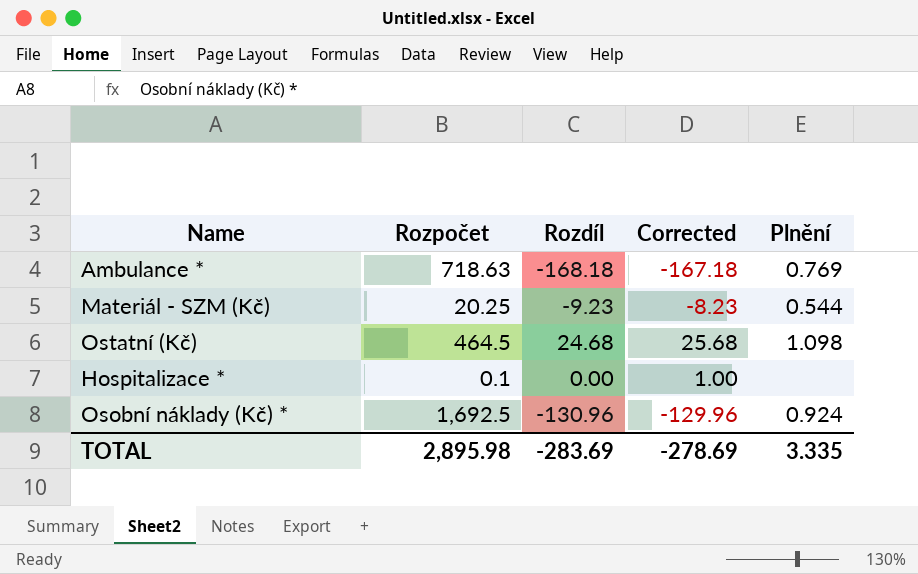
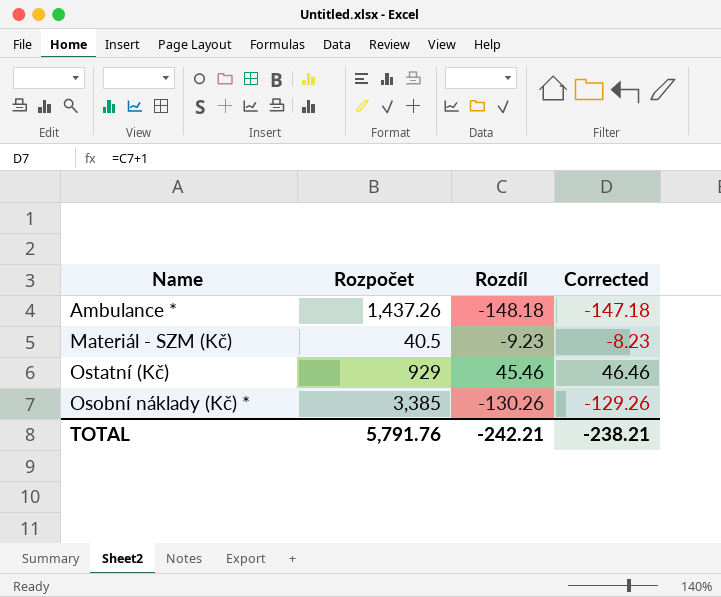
column Plnění | position: 5 -> none
row Hospitalizace *: 0.1 | 0.00 | 1.00 | none -> none
Ambulance * | Rozpočet: 718.63 -> 1,437.26
Ambulance * | Rozdíl: -168.18 -> -148.18
Ambulance * | Corrected: -167.18 -> -147.18
Materiál - SZM (Kč) | Rozpočet: 20.25 -> 40.5
Ostatní (Kč) | Rozpočet: 464.5 -> 929
Ostatní (Kč) | Rozdíl: 24.68 -> 45.46
Ostatní (Kč) | Corrected: 25.68 -> 46.46
Osobní náklady (Kč) * | Rozpočet: 1,692.5 -> 3,385
Osobní náklady (Kč) * | Rozdíl: -130.96 -> -130.26
Osobní náklady (Kč) * | Corrected: -129.96 -> -129.26
TOTAL | Rozpočet: 2,895.98 -> 5,791.76
TOTAL | Rozdíl: -283.69 -> -242.21
TOTAL | Corrected: -278.69 -> -238.21

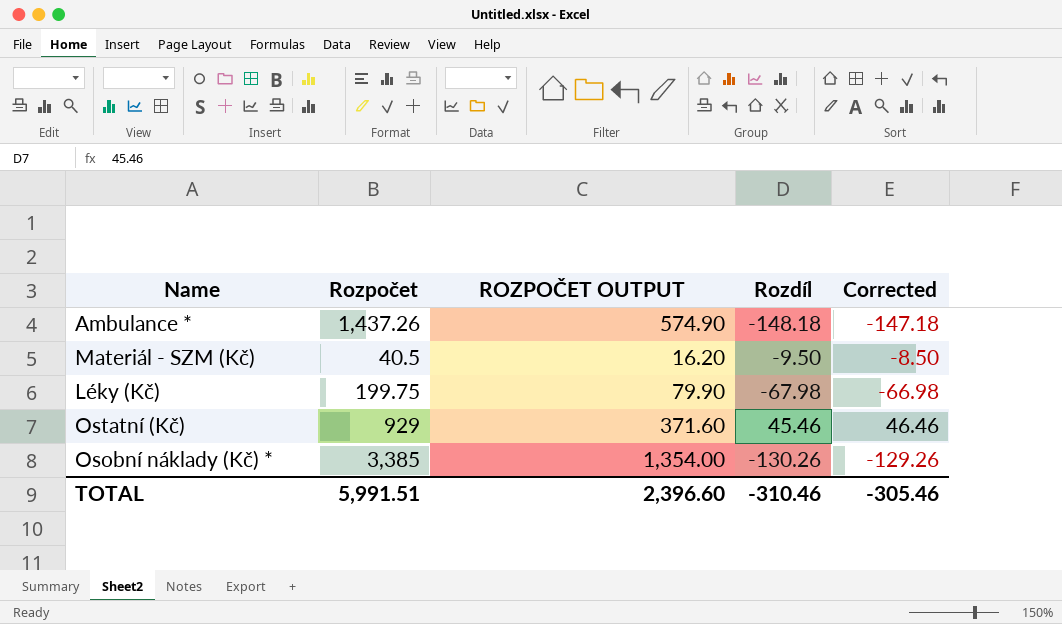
column ROZPOČET OUTPUT | formula: none -> [Rozpočet] * 0.4
Materiál - SZM (Kč) | Rozdíl: -9.23 -> -9.50
Materiál - SZM (Kč) | Corrected: -8.23 -> -8.50
row Léky (Kč): none -> 199.75 | 79.90 | -67.98 | -66.98
TOTAL | Rozpočet: 5,791.76 -> 5,991.51
TOTAL | Rozdíl: -242.21 -> -310.46
TOTAL | Corrected: -238.21 -> -305.46

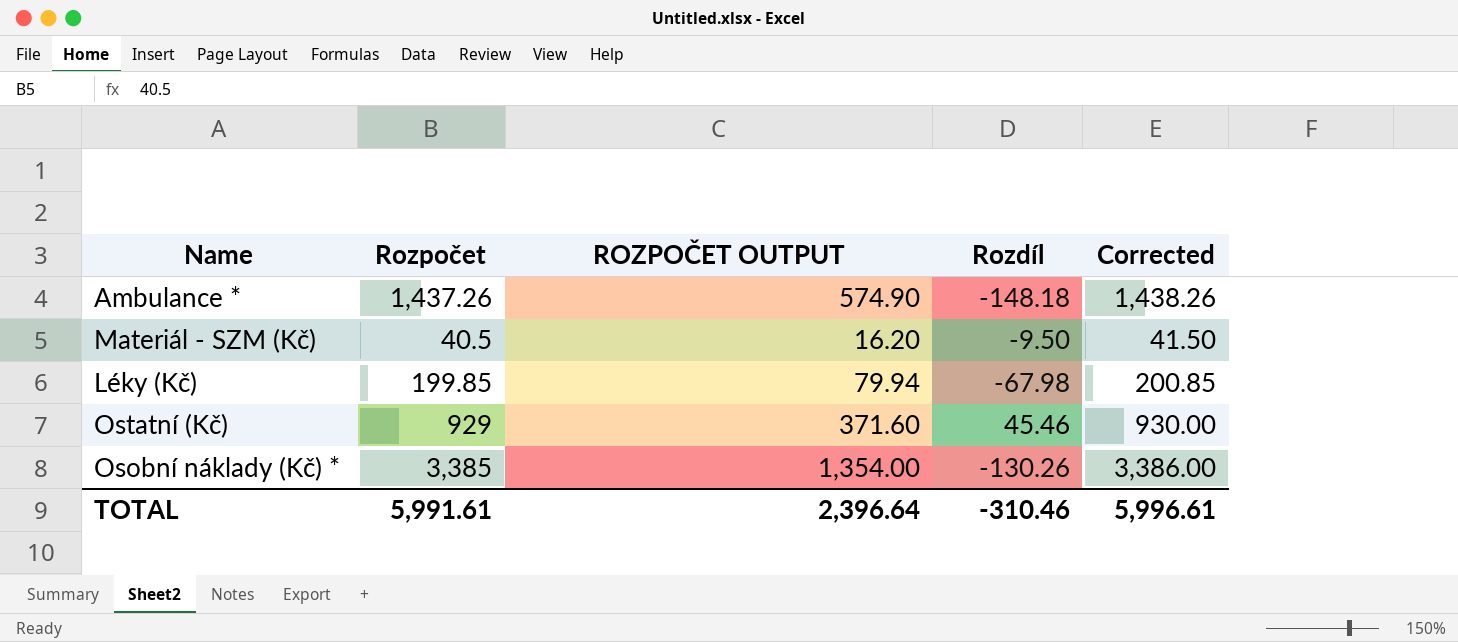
column Corrected | formula: [Rozdíl] + 1 -> [Rozpočet] + 1
Léky (Kč) | Rozpočet: 199.75 -> 199.85
Léky (Kč) | ROZPOČET OUTPUT: 79.90 -> 79.94
TOTAL | Rozpočet: 5,991.51 -> 5,991.61
TOTAL | ROZPOČET OUTPUT: 2,396.60 -> 2,396.64
TOTAL | Corrected: -305.46 -> 5,996.61

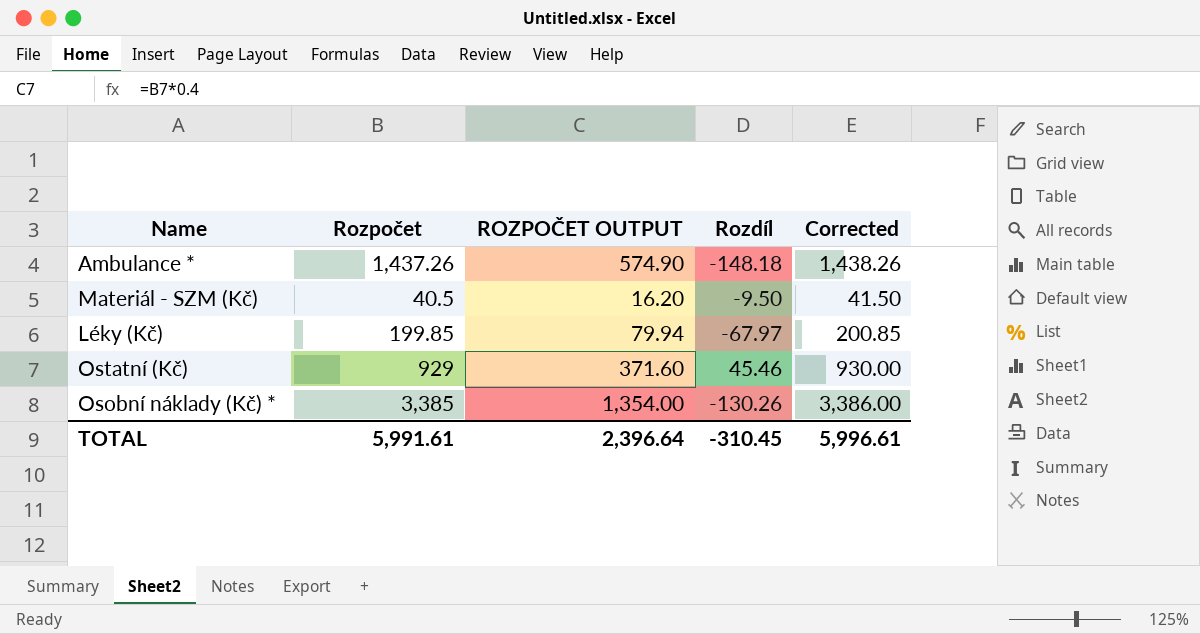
Léky (Kč) | Rozdíl: -67.98 -> -67.97
TOTAL | Rozdíl: -310.46 -> -310.45

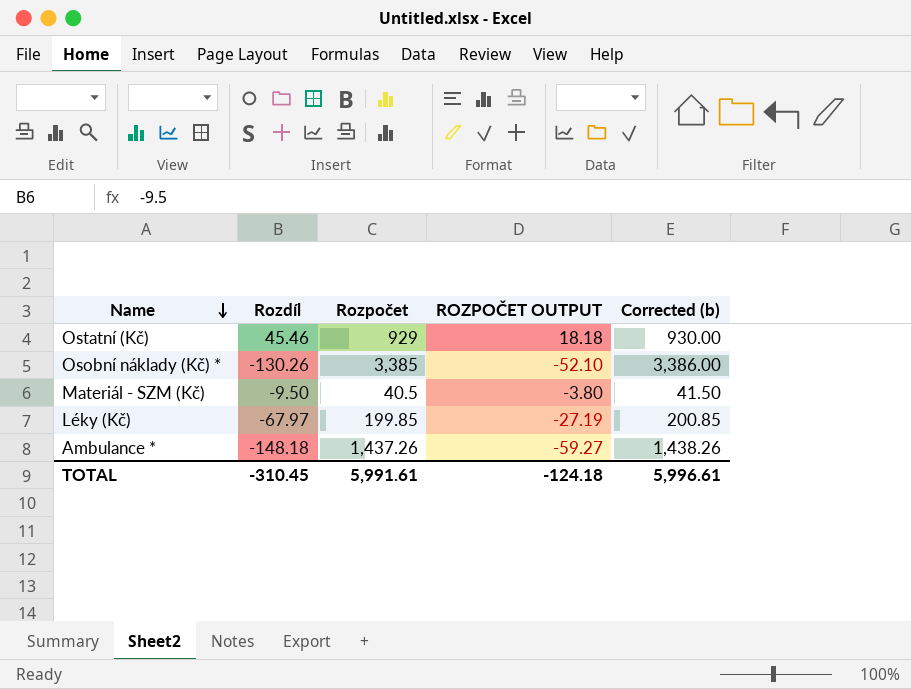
row order: none -> Name descending
column Rozdíl | position: 4 -> 2
column ROZPOČET OUTPUT | formula: [Rozpočet] * 0.4 -> [Rozdíl] * 0.4
column name: Corrected -> Corrected (b)
TOTAL | ROZPOČET OUTPUT: 2,396.64 -> -124.18

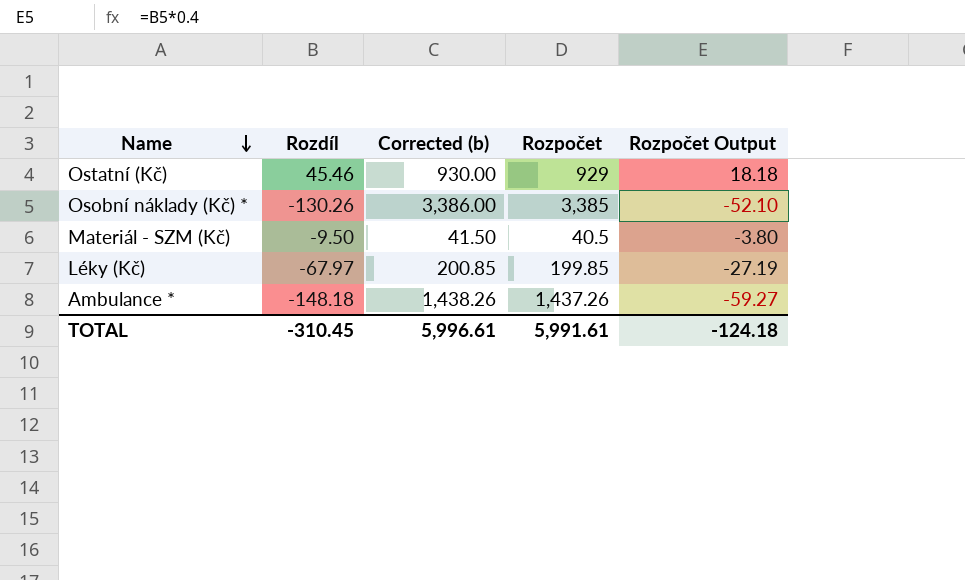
column Corrected (b) | position: 5 -> 3
column name: ROZPOČET OUTPUT -> Rozpočet Output

